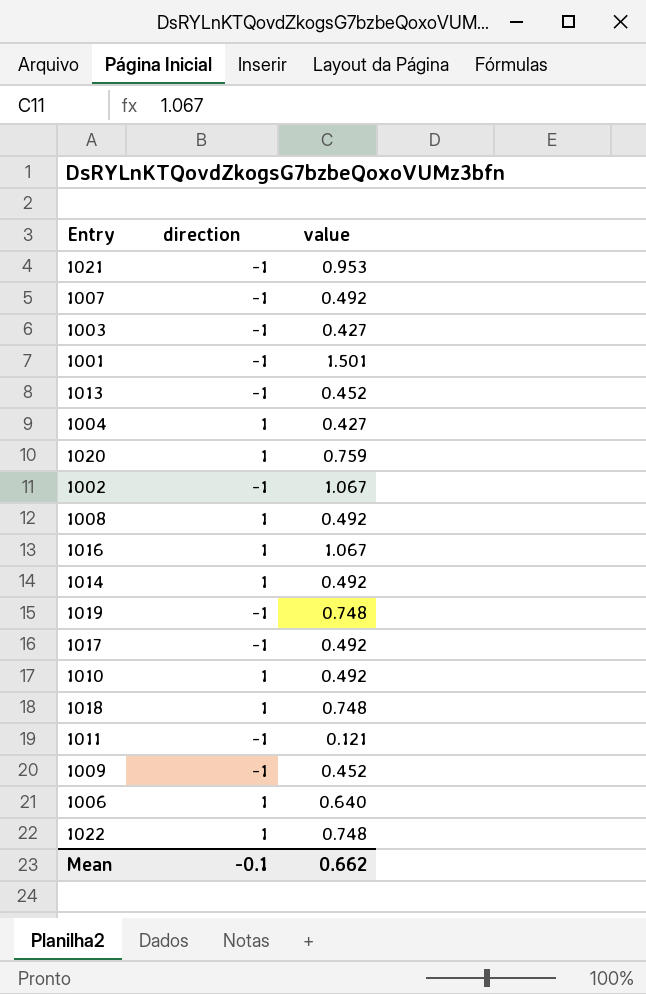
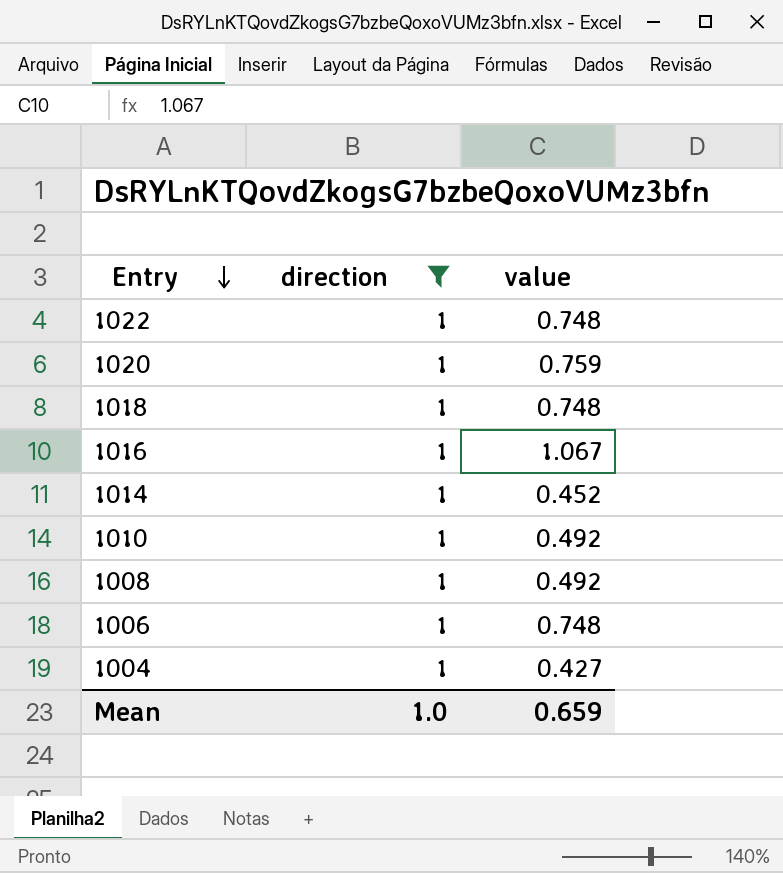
filter: none -> direction = 1
row order: none -> Entry descending
1014 | value: 0.492 -> 0.452
1006 | value: 0.640 -> 0.748
Mean | direction: -0.1 -> 1.0
Mean | value: 0.662 -> 0.659

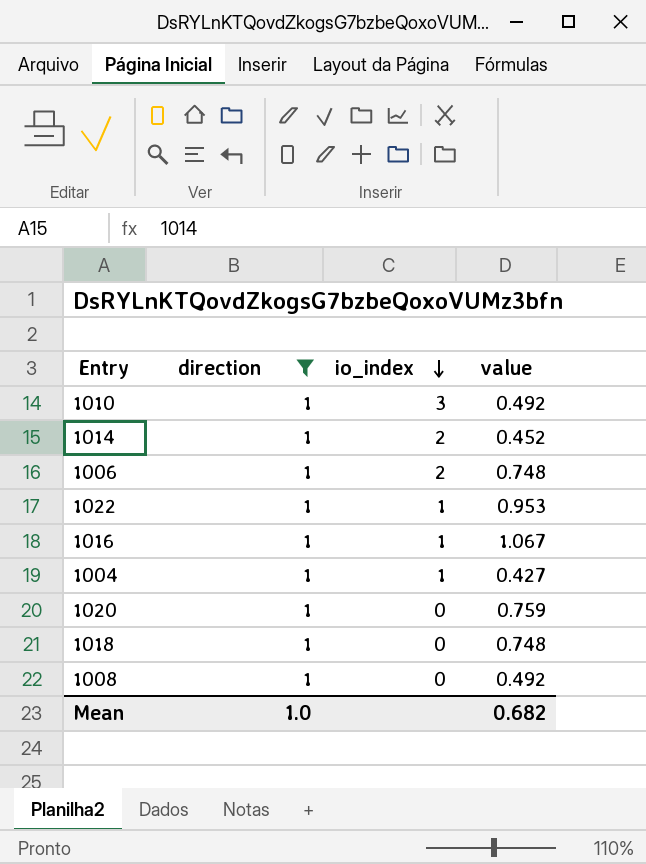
row order: Entry descending -> io_index descending
column io_index | position: none -> 3
1022 | value: 0.748 -> 0.953
Mean | value: 0.659 -> 0.682

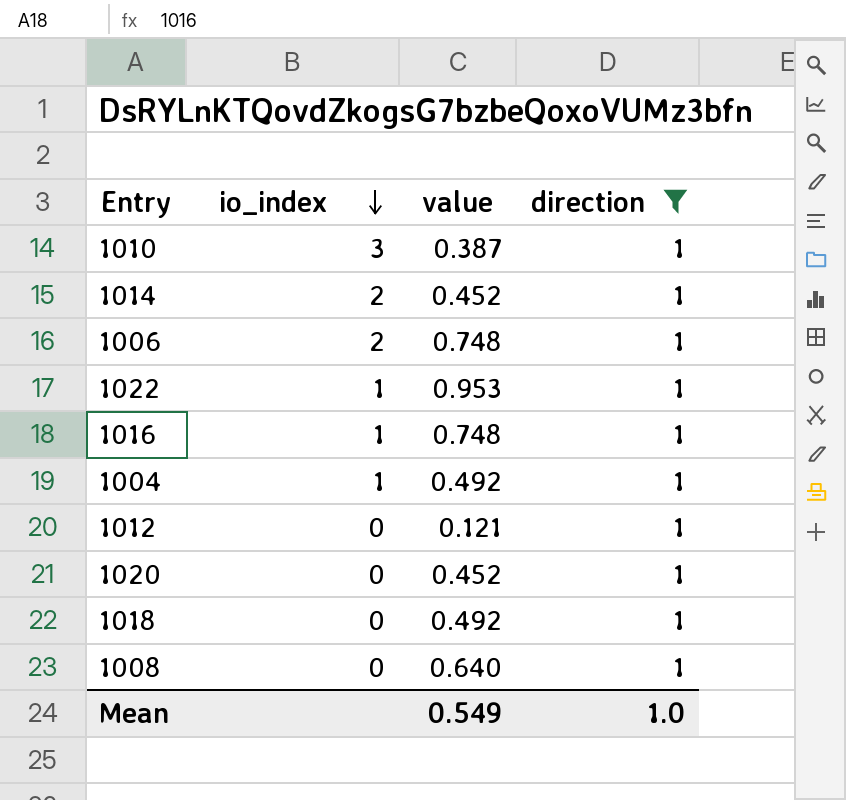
column direction | position: 2 -> 4
1010 | value: 0.492 -> 0.387
1016 | value: 1.067 -> 0.748
1004 | value: 0.427 -> 0.492
row 1012: none -> 0 | 0.121 | 1
1020 | value: 0.759 -> 0.452
1018 | value: 0.748 -> 0.492
1008 | value: 0.492 -> 0.640
Mean | value: 0.682 -> 0.549

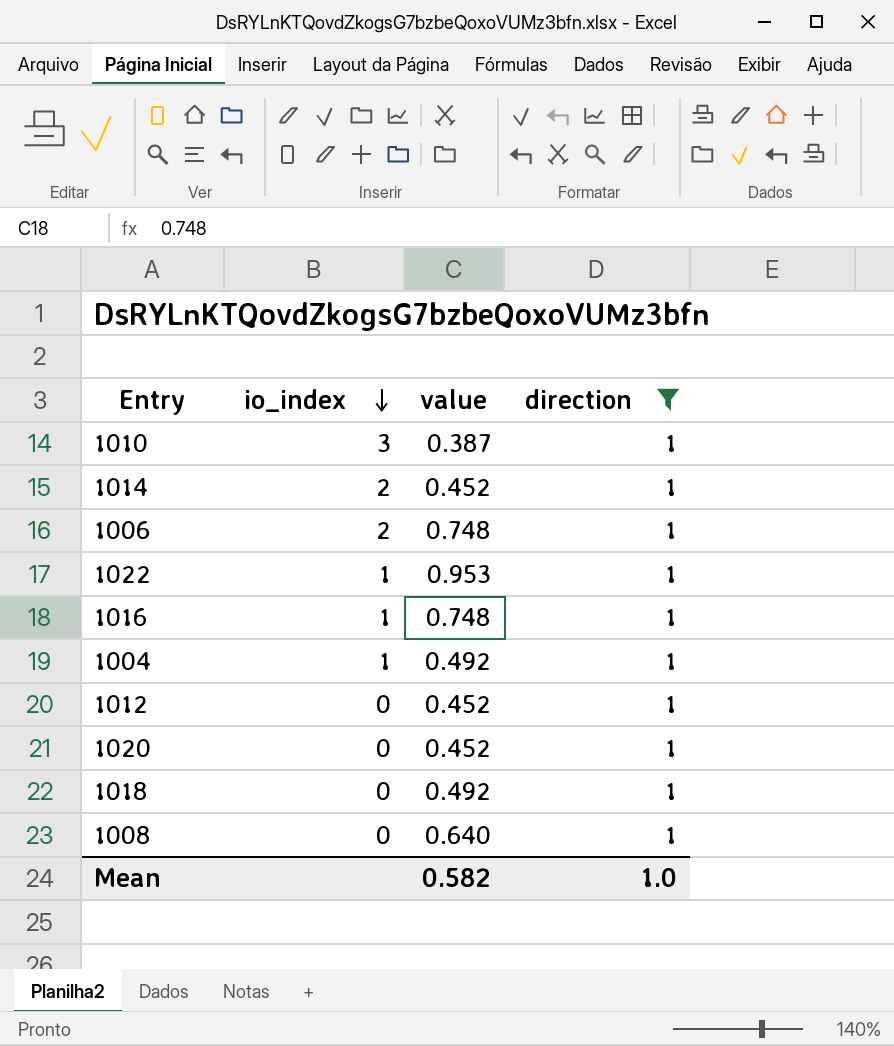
1012 | value: 0.121 -> 0.452
Mean | value: 0.549 -> 0.582

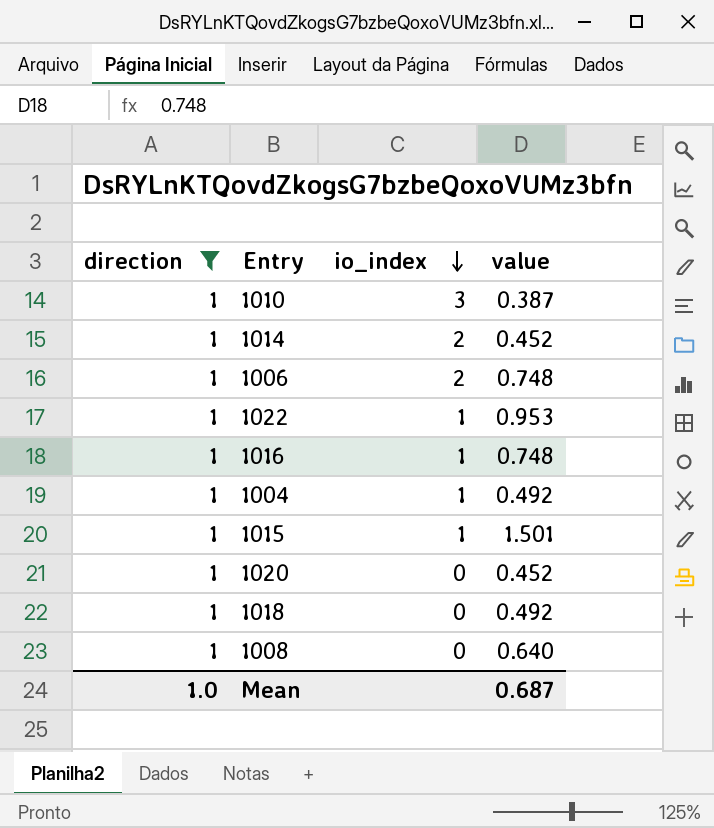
column direction | position: 4 -> 1
row 1012: 0 | 0.452 | 1 -> none
row 1015: none -> 1 | 1 | 1.501
Mean | value: 0.582 -> 0.687

